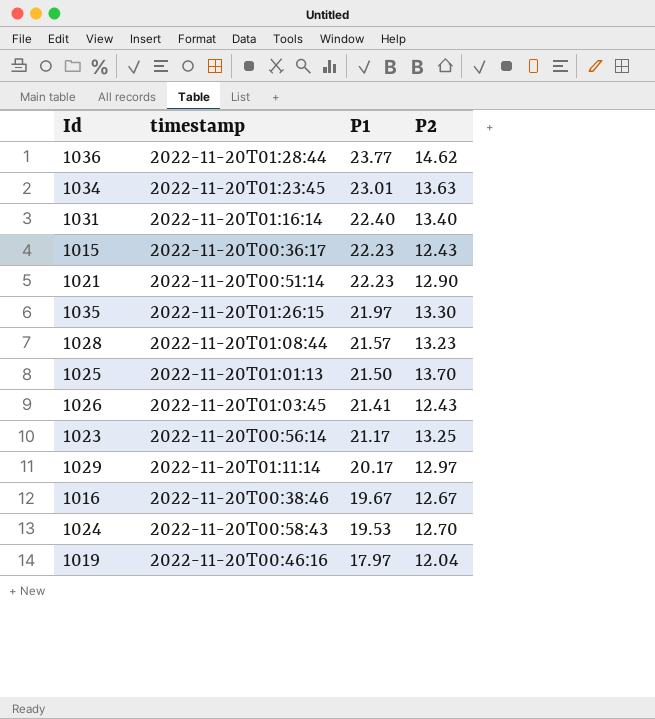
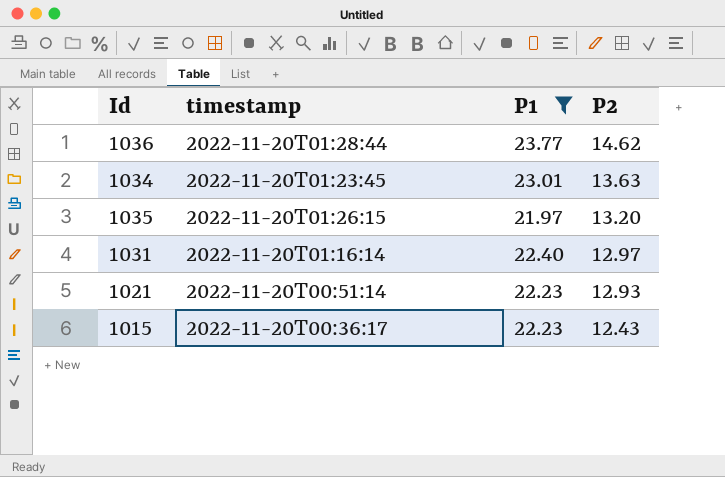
filter: none -> P1 >= 21.97
row order: P1 descending -> P2 descending
1035 | P2: 13.30 -> 13.20
1031 | P2: 13.40 -> 12.97
1021 | P2: 12.90 -> 12.93

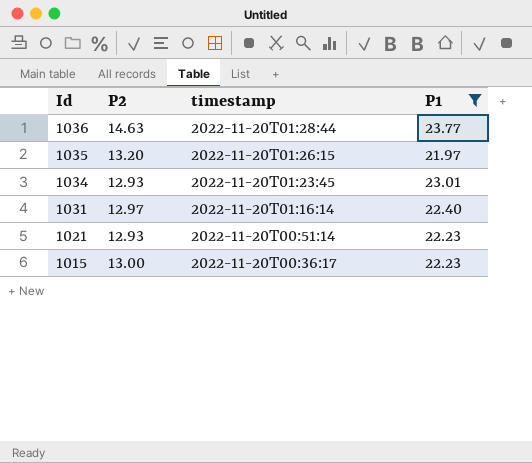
row order: P2 descending -> Id descending
column P2 | position: 4 -> 2
1036 | P2: 14.62 -> 14.63
1034 | P2: 13.63 -> 12.93
1015 | P2: 12.43 -> 13.00

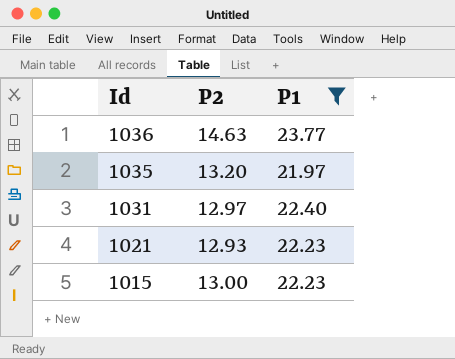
column timestamp | position: 3 -> none
row 1034: 12.93 | 2022-11-20T01:23:45 | 23.01 -> none

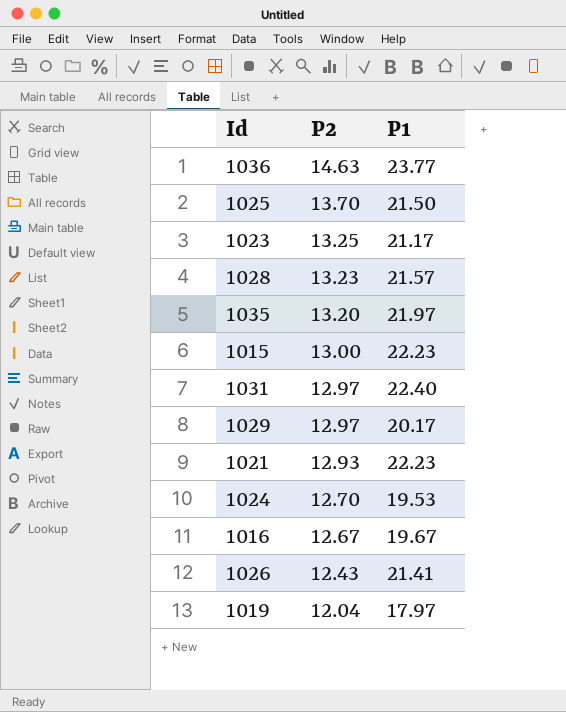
filter: P1 >= 21.97 -> none
row order: Id descending -> P2 descending

